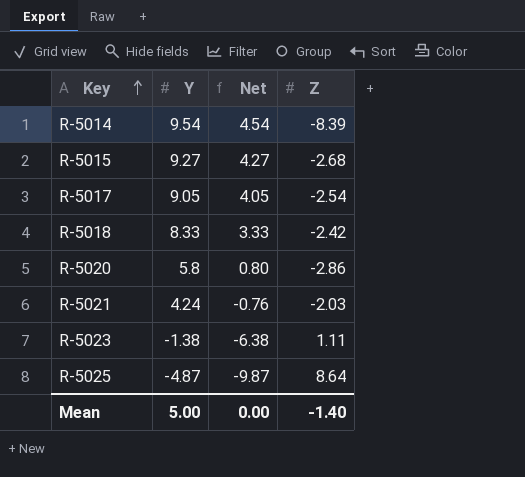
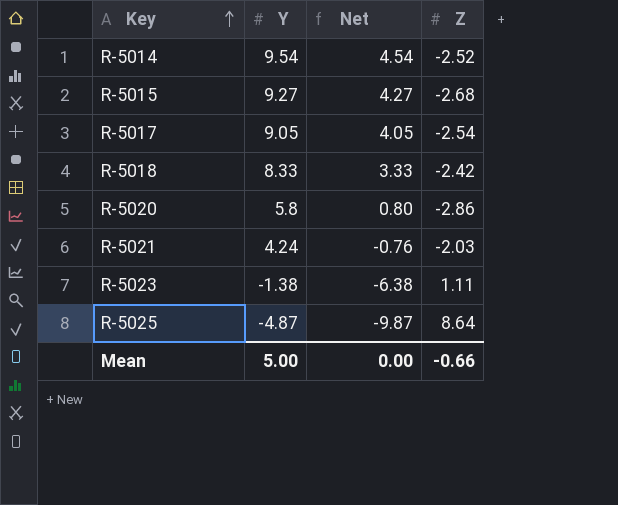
R-5014 | Z: -8.39 -> -2.52
Mean | Z: -1.40 -> -0.66

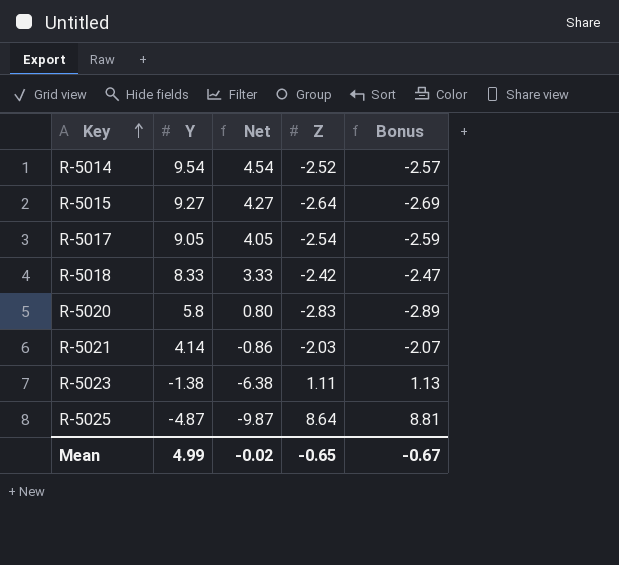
column Bonus | formula: none -> [Z] * 1.02
R-5015 | Z: -2.68 -> -2.64
R-5020 | Z: -2.86 -> -2.83
R-5021 | Y: 4.24 -> 4.14
R-5021 | Net: -0.76 -> -0.86
Mean | Y: 5.00 -> 4.99
Mean | Net: 0.00 -> -0.02
Mean | Z: -0.66 -> -0.65

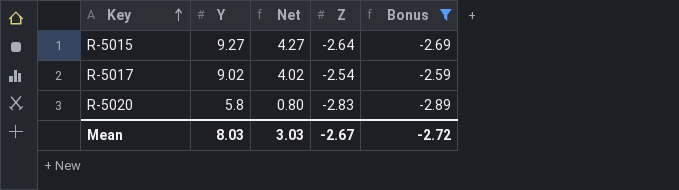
filter: none -> Bonus <= -2.59
R-5017 | Y: 9.05 -> 9.02
R-5017 | Net: 4.05 -> 4.02
Mean | Y: 4.99 -> 8.03
Mean | Net: -0.02 -> 3.03
Mean | Z: -0.65 -> -2.67
Mean | Bonus: -0.67 -> -2.72

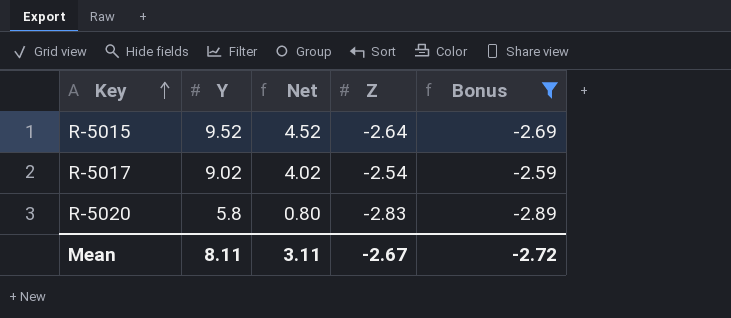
R-5015 | Y: 9.27 -> 9.52
R-5015 | Net: 4.27 -> 4.52
Mean | Y: 8.03 -> 8.11
Mean | Net: 3.03 -> 3.11

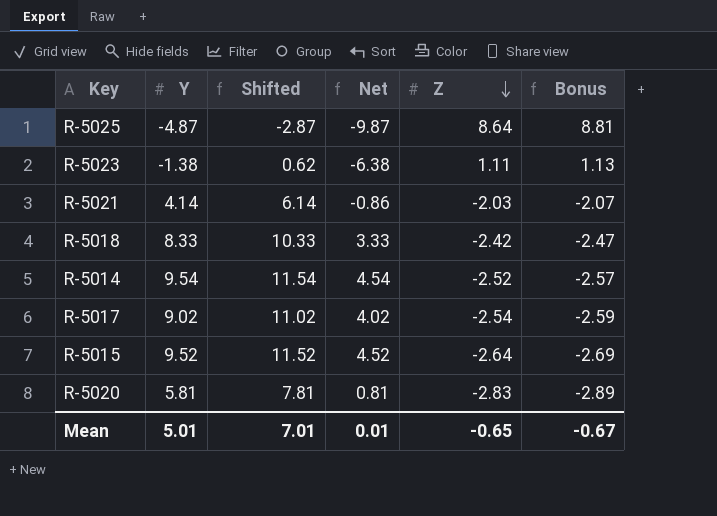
filter: Bonus <= -2.59 -> none
row order: Key ascending -> Z descending
column Shifted | formula: none -> [Y] + 2
R-5020 | Y: 5.8 -> 5.81
R-5020 | Net: 0.80 -> 0.81
Mean | Y: 8.11 -> 5.01
Mean | Net: 3.11 -> 0.01
Mean | Z: -2.67 -> -0.65
Mean | Bonus: -2.72 -> -0.67

